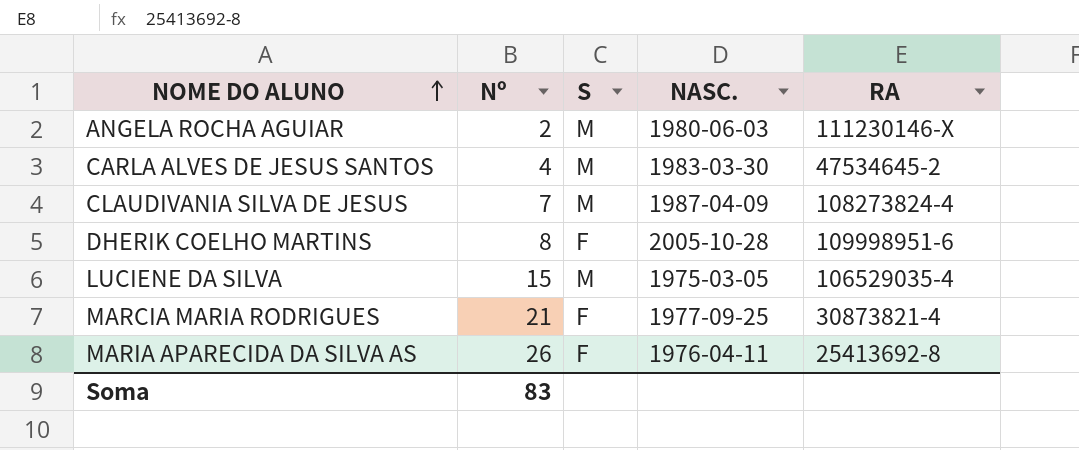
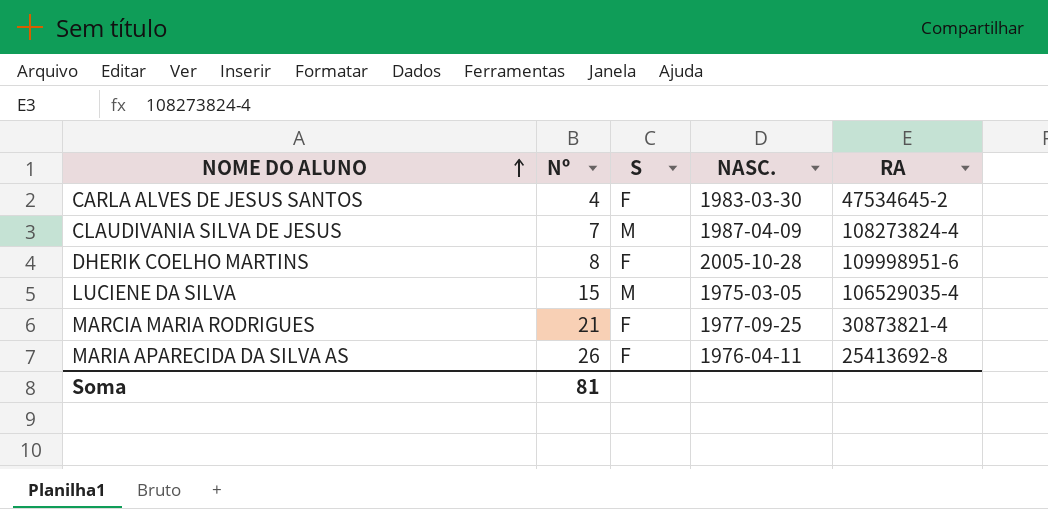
row ANGELA ROCHA AGUIAR: 2 | M | 1980-06-03 | 111230146-X -> none
CARLA ALVES DE JESUS SANTOS | S: M -> F
Soma | Nº: 83 -> 81

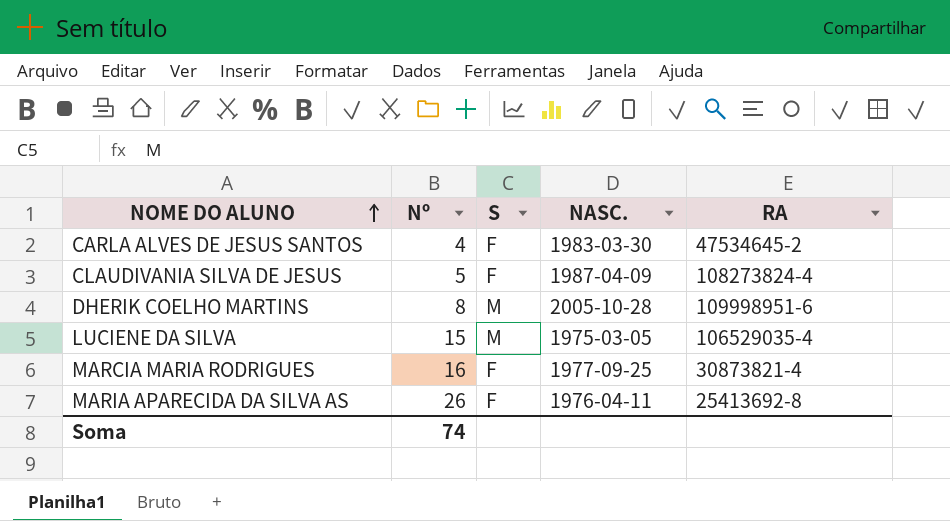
CLAUDIVANIA SILVA DE JESUS | Nº: 7 -> 5
CLAUDIVANIA SILVA DE JESUS | S: M -> F
DHERIK COELHO MARTINS | S: F -> M
MARCIA MARIA RODRIGUES | Nº: 21 -> 16
Soma | Nº: 81 -> 74

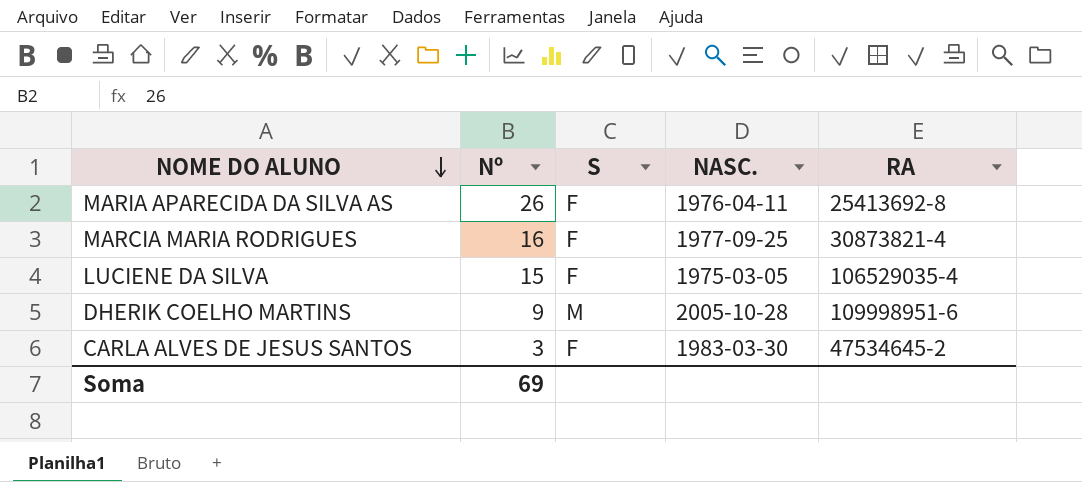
row order: NOME DO ALUNO ascending -> NOME DO ALUNO descending
row CLAUDIVANIA SILVA DE JESUS: 5 | F | 1987-04-09 | 108273824-4 -> none
LUCIENE DA SILVA | S: M -> F
DHERIK COELHO MARTINS | Nº: 8 -> 9
CARLA ALVES DE JESUS SANTOS | Nº: 4 -> 3
Soma | Nº: 74 -> 69

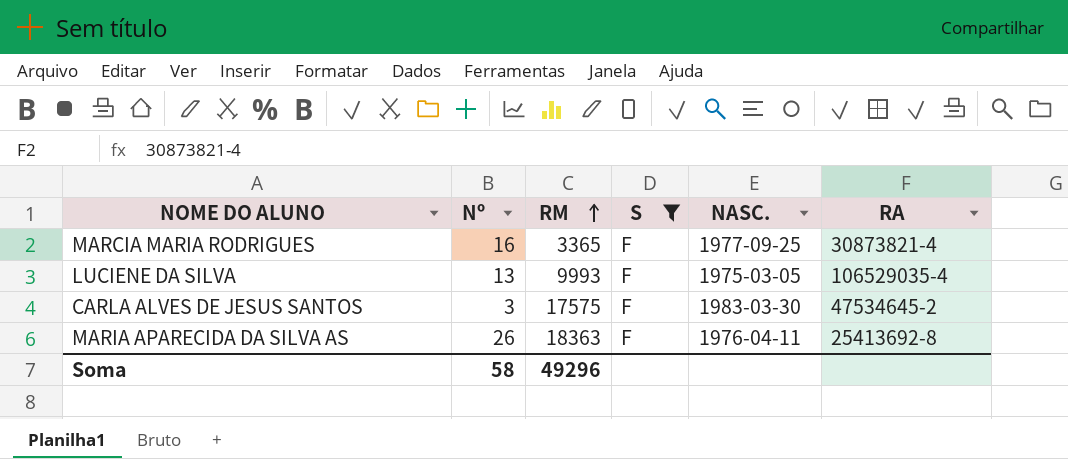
filter: none -> S = F
row order: NOME DO ALUNO descending -> RM ascending
column RM | position: none -> 3
LUCIENE DA SILVA | Nº: 15 -> 13
Soma | Nº: 69 -> 58

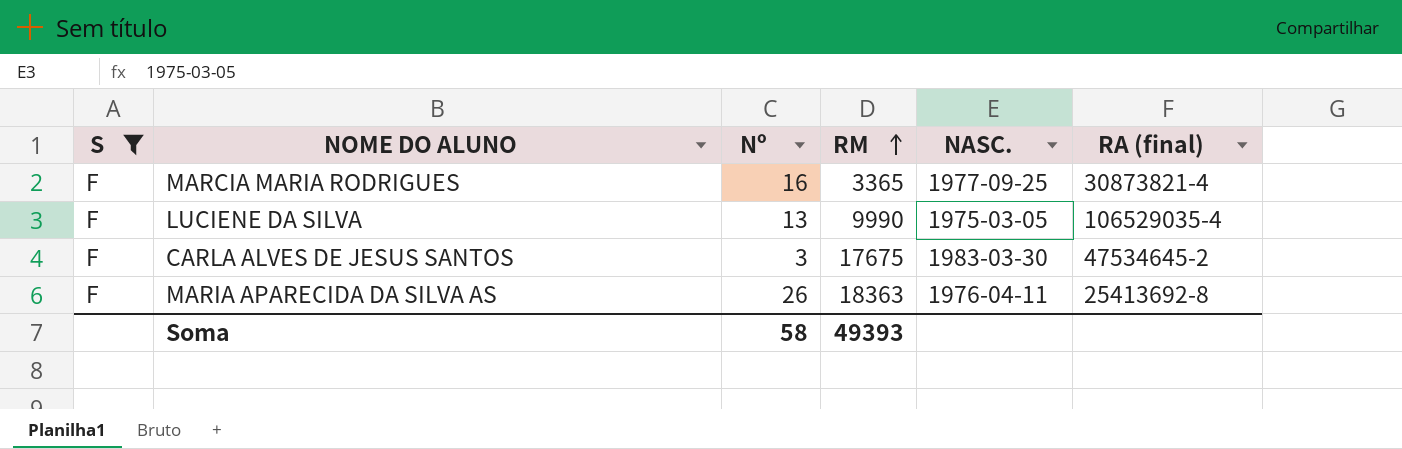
column S | position: 4 -> 1
column name: RA -> RA (final)
LUCIENE DA SILVA | RM: 9993 -> 9990
CARLA ALVES DE JESUS SANTOS | RM: 17575 -> 17675
Soma | RM: 49296 -> 49393

